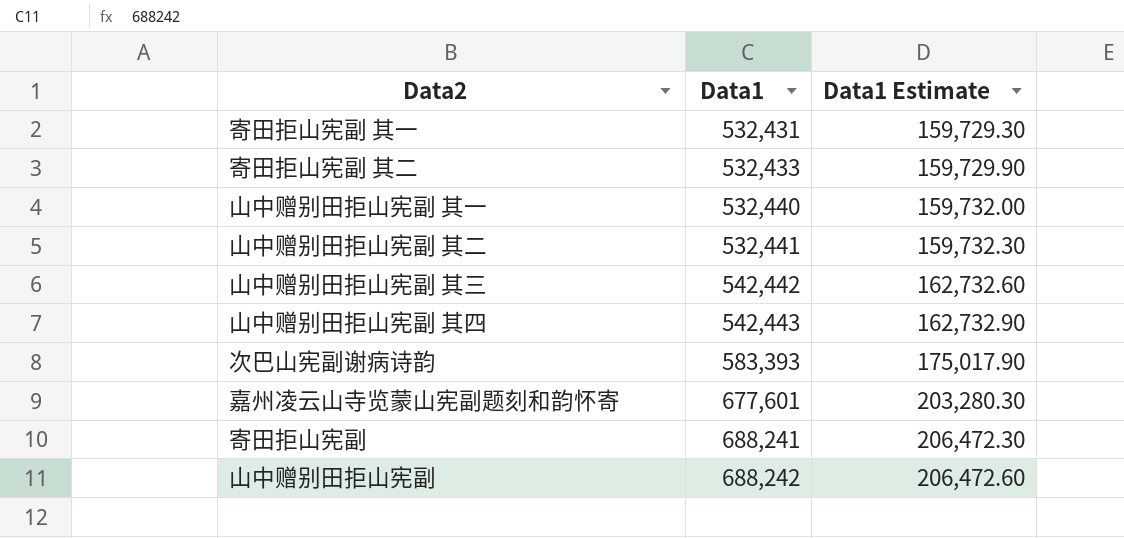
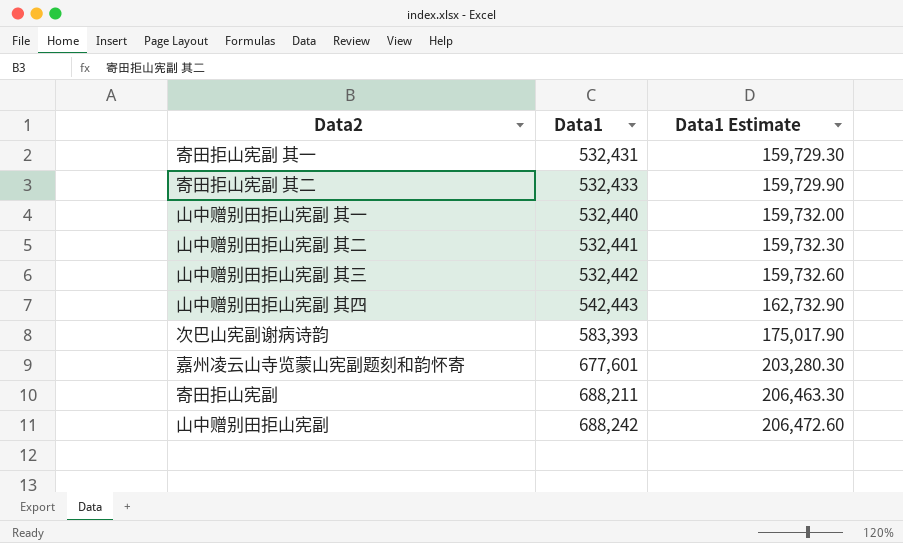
山中赠别田拒山宪副 其三 | Data1: 542,442 -> 532,442
山中赠别田拒山宪副 其三 | Data1 Estimate: 162,732.60 -> 159,732.60
寄田拒山宪副 | Data1: 688,241 -> 688,211
寄田拒山宪副 | Data1 Estimate: 206,472.30 -> 206,463.30

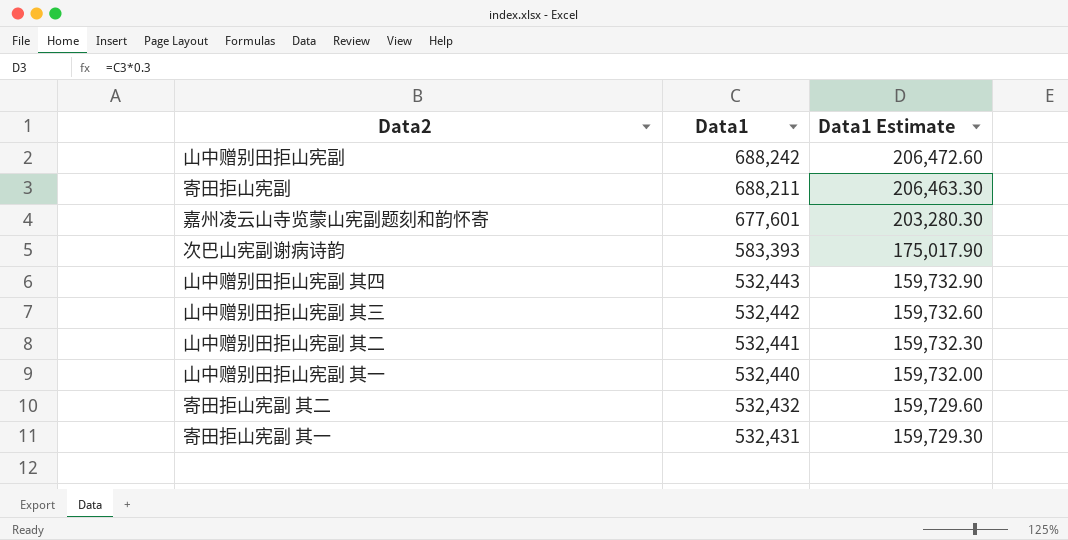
row order: Data1 ascending -> Data1 descending
山中赠别田拒山宪副 其四 | Data1: 542,443 -> 532,443
山中赠别田拒山宪副 其四 | Data1 Estimate: 162,732.90 -> 159,732.90
寄田拒山宪副 其二 | Data1: 532,433 -> 532,432
寄田拒山宪副 其二 | Data1 Estimate: 159,729.90 -> 159,729.60

